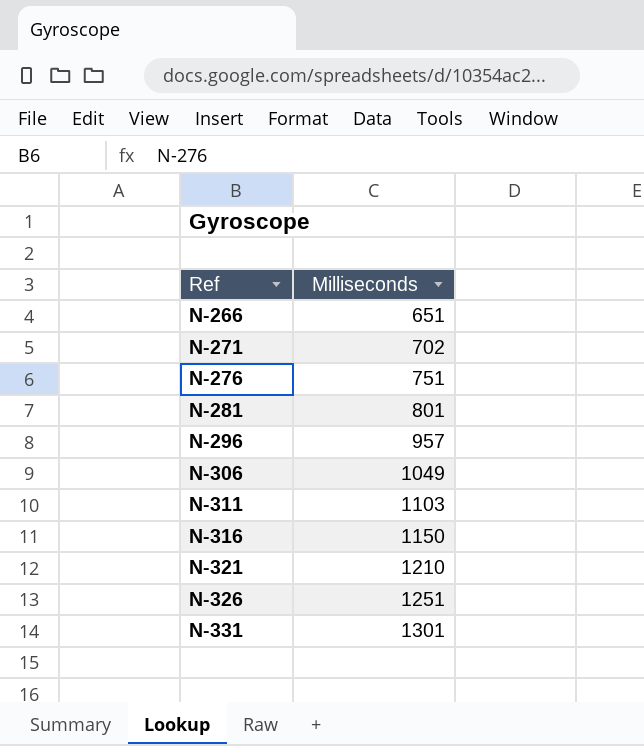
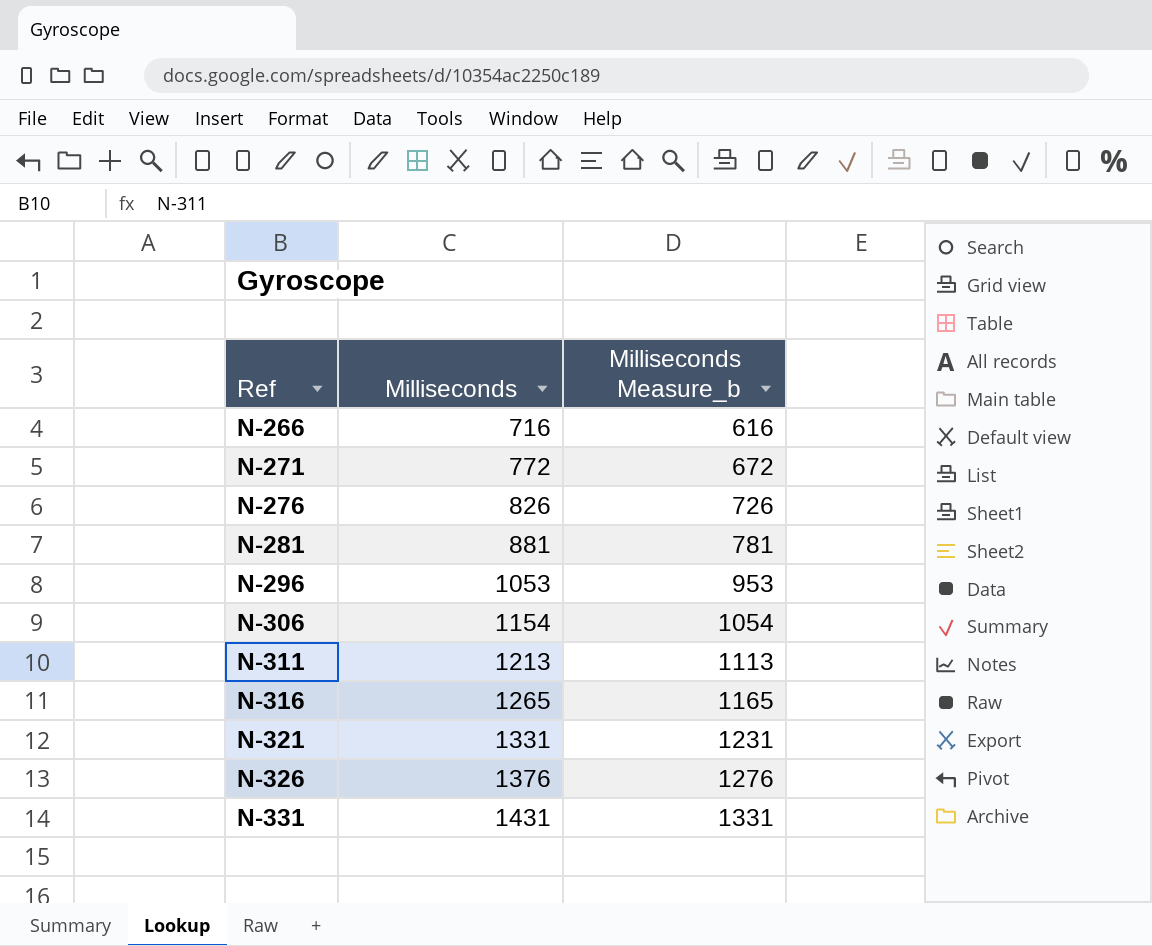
column Milliseconds Measure_b | formula: none -> [Milliseconds] - 100
N-266 | Milliseconds: 651 -> 716
N-271 | Milliseconds: 702 -> 772
N-276 | Milliseconds: 751 -> 826
N-281 | Milliseconds: 801 -> 881
N-296 | Milliseconds: 957 -> 1053
N-306 | Milliseconds: 1049 -> 1154
N-311 | Milliseconds: 1103 -> 1213
N-316 | Milliseconds: 1150 -> 1265
N-321 | Milliseconds: 1210 -> 1331
N-326 | Milliseconds: 1251 -> 1376
N-331 | Milliseconds: 1301 -> 1431

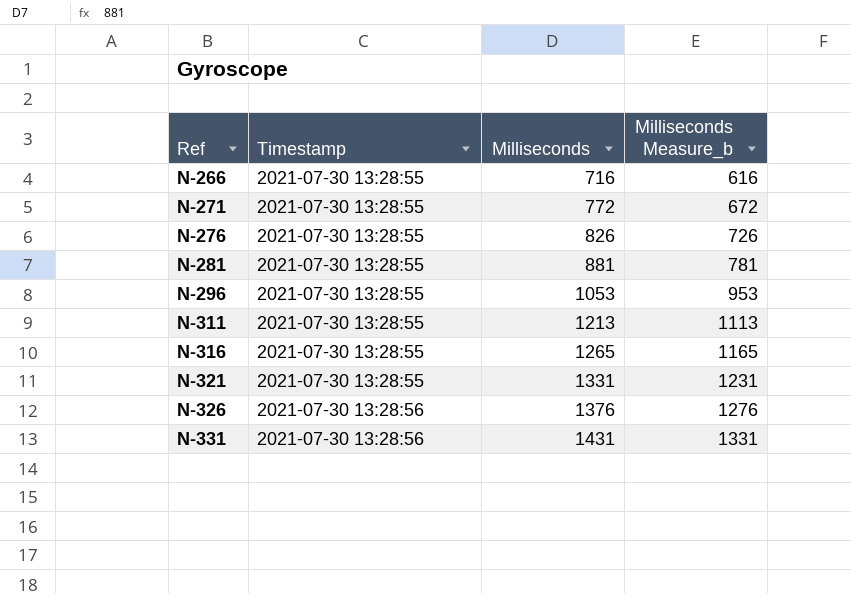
column Timestamp | position: none -> 2
row N-306: 1154 | 1054 -> none

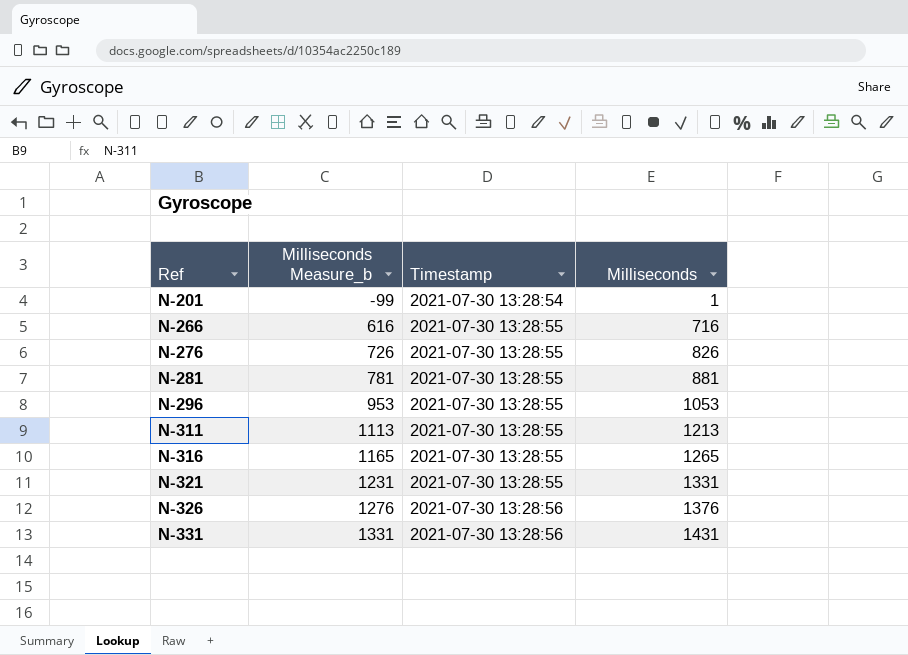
column Milliseconds Measure_b | position: 4 -> 2
row N-271: 2021-07-30 13:28:55 | 772 | 672 -> none
row N-201: none -> -99 | 2021-07-30 13:28:54 | 1

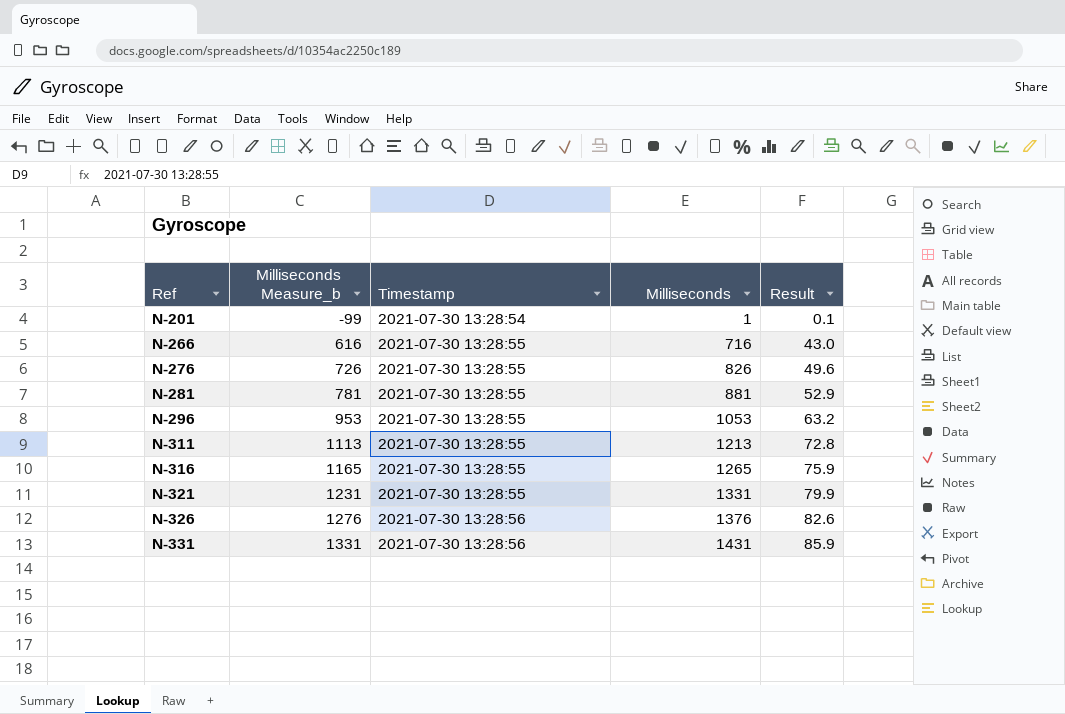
column Result | formula: none -> [Milliseconds] * 0.06

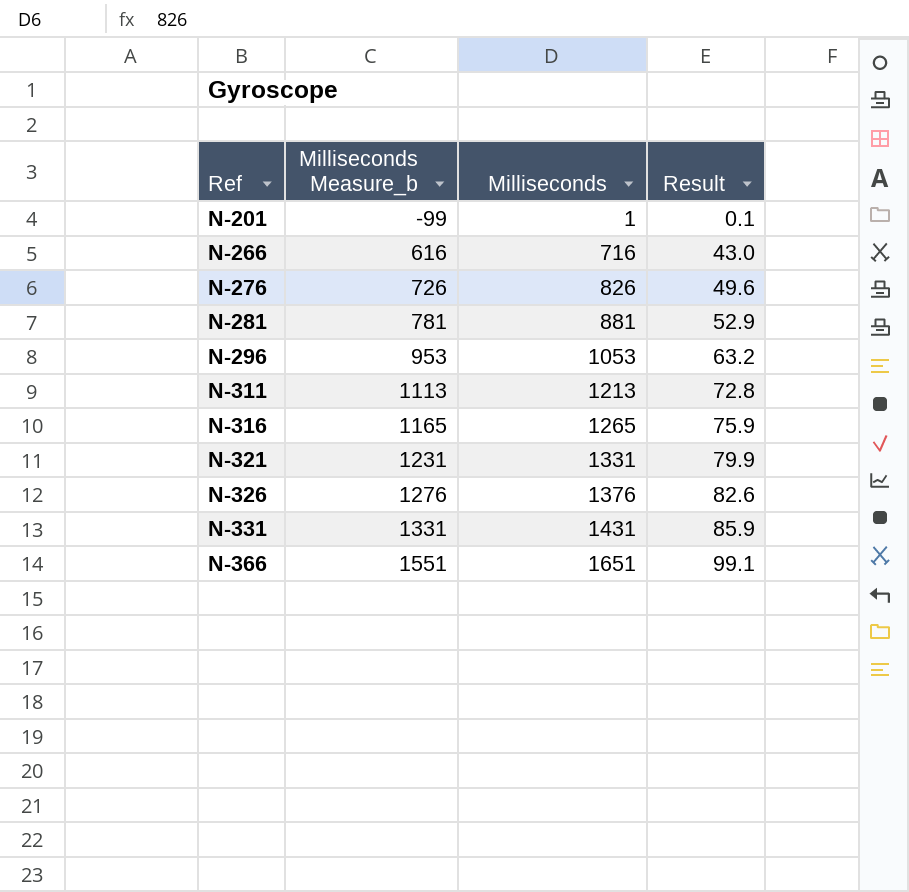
column Timestamp | position: 3 -> none
row N-366: none -> 1551 | 1651 | 99.1

